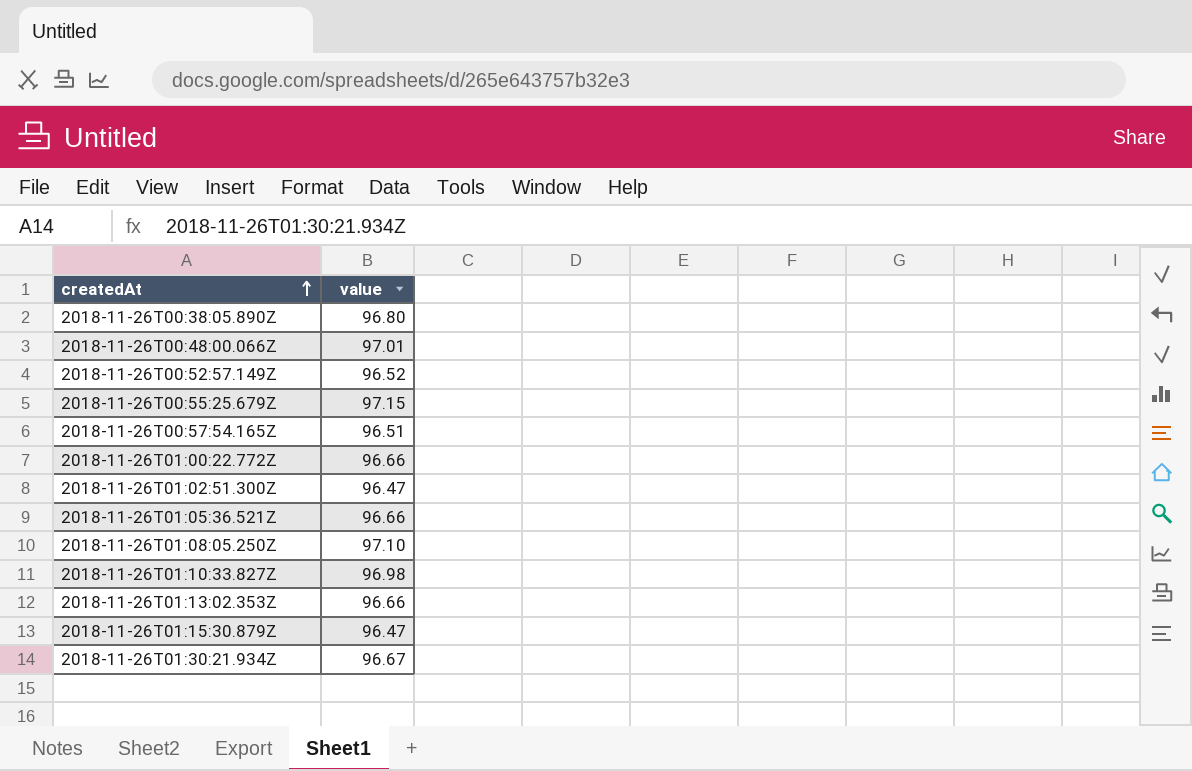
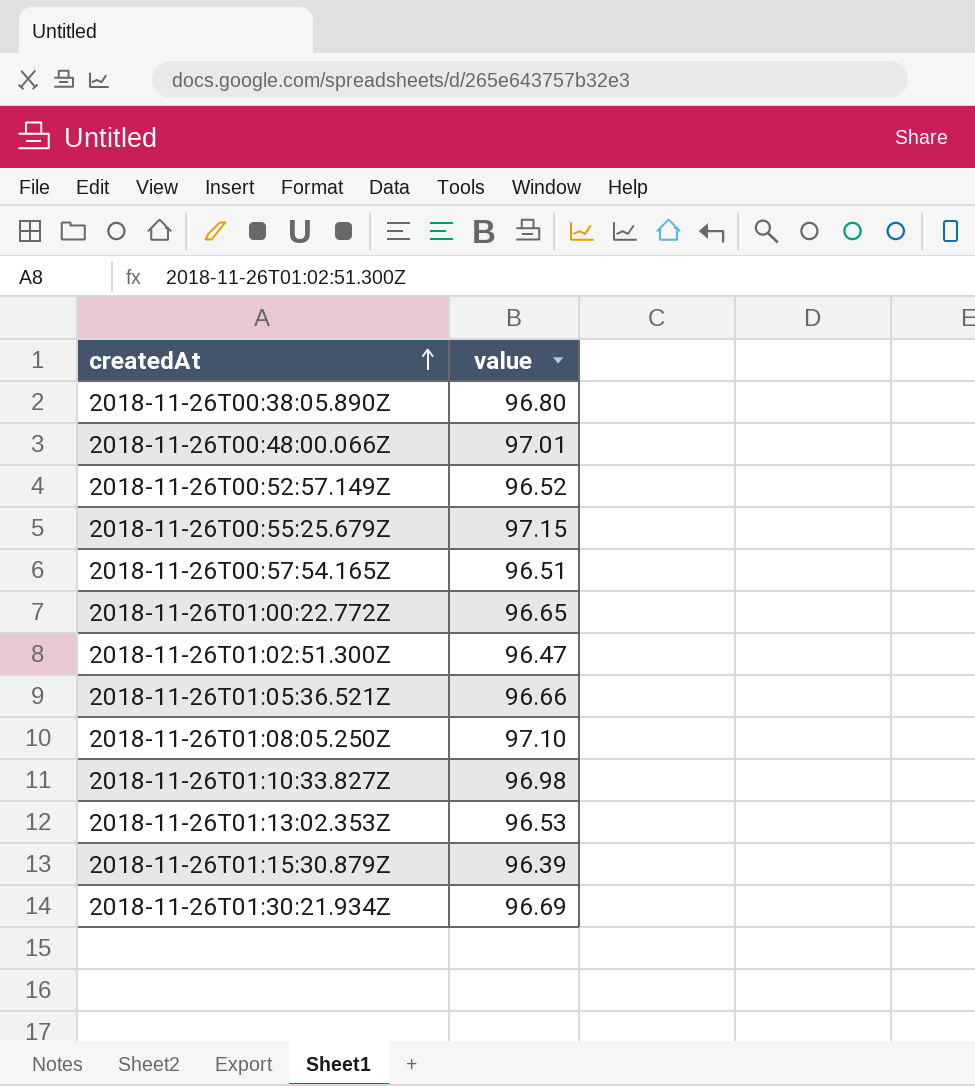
2018-11-26T01:00:22.772Z | value: 96.66 -> 96.65
2018-11-26T01:13:02.353Z | value: 96.66 -> 96.53
2018-11-26T01:15:30.879Z | value: 96.47 -> 96.39
2018-11-26T01:30:21.934Z | value: 96.67 -> 96.69

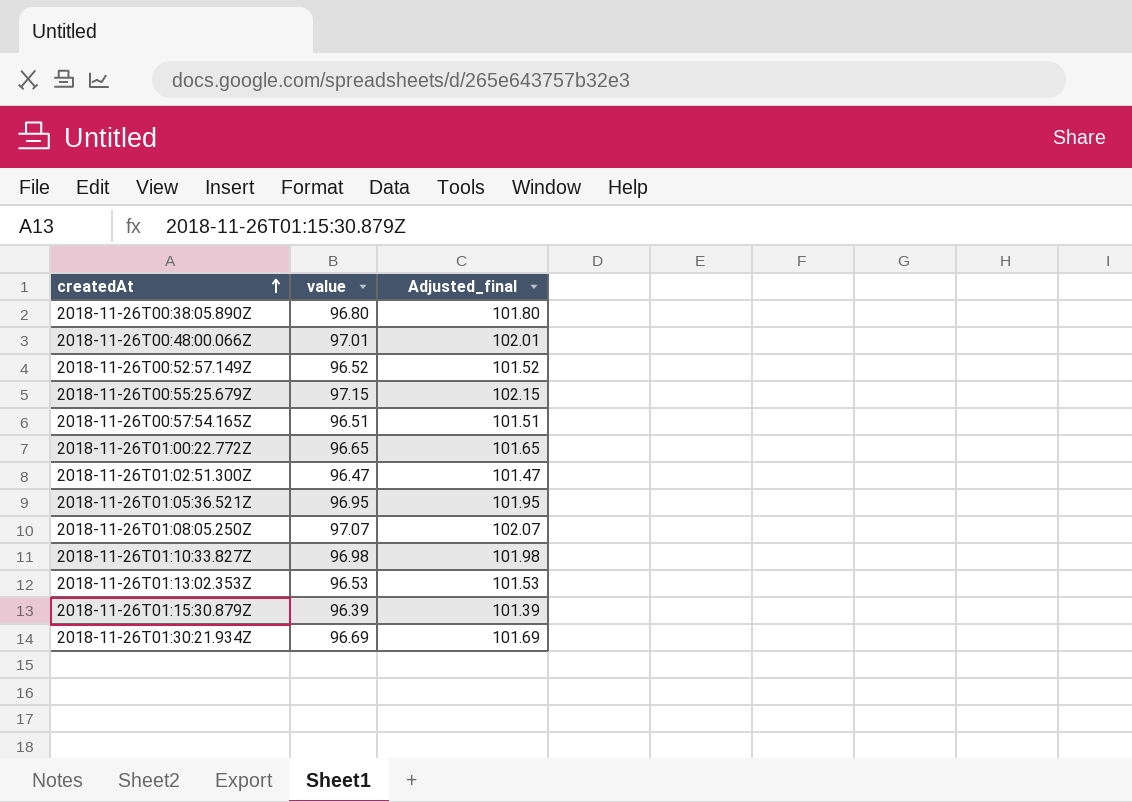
column Adjusted_final | formula: none -> [value] + 5
2018-11-26T01:05:36.521Z | value: 96.66 -> 96.95
2018-11-26T01:08:05.250Z | value: 97.10 -> 97.07

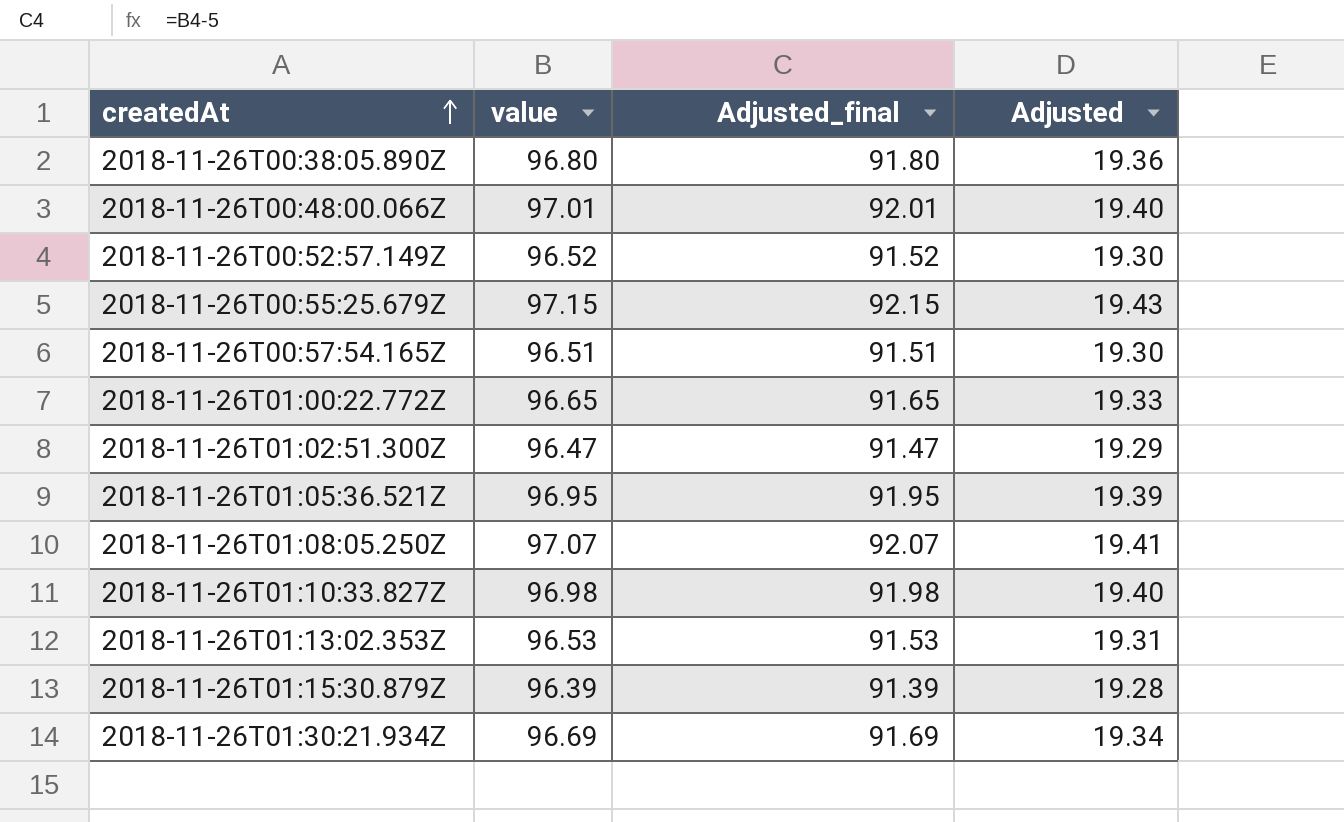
column Adjusted_final | formula: [value] + 5 -> [value] - 5
column Adjusted | formula: none -> [value] * 0.2

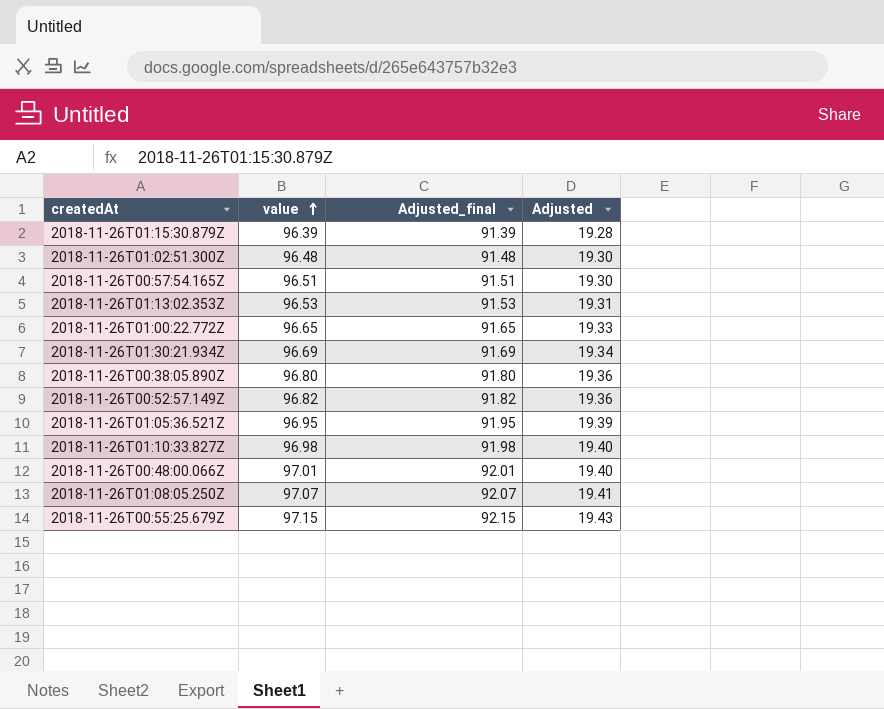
row order: createdAt ascending -> value ascending
2018-11-26T01:02:51.300Z | value: 96.47 -> 96.48
2018-11-26T01:02:51.300Z | Adjusted_final: 91.47 -> 91.48
2018-11-26T01:02:51.300Z | Adjusted: 19.29 -> 19.30
2018-11-26T00:52:57.149Z | value: 96.52 -> 96.82
2018-11-26T00:52:57.149Z | Adjusted_final: 91.52 -> 91.82
2018-11-26T00:52:57.149Z | Adjusted: 19.30 -> 19.36

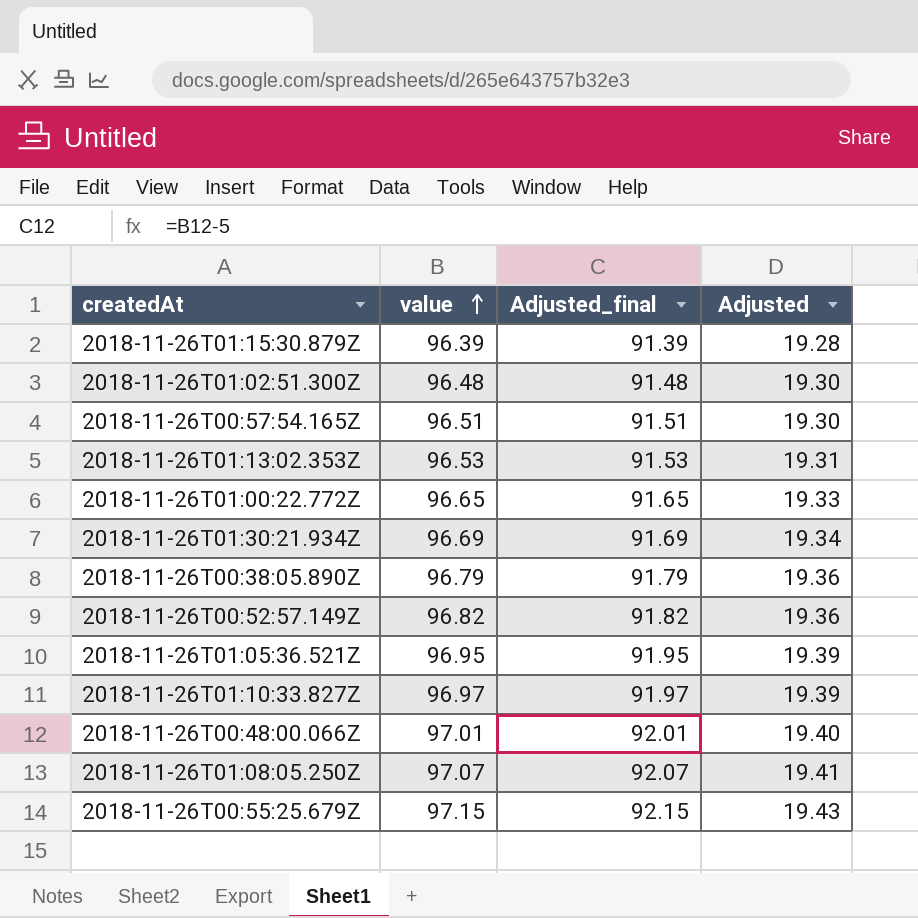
2018-11-26T00:38:05.890Z | value: 96.80 -> 96.79
2018-11-26T00:38:05.890Z | Adjusted_final: 91.80 -> 91.79
2018-11-26T01:10:33.827Z | value: 96.98 -> 96.97
2018-11-26T01:10:33.827Z | Adjusted_final: 91.98 -> 91.97
2018-11-26T01:10:33.827Z | Adjusted: 19.40 -> 19.39

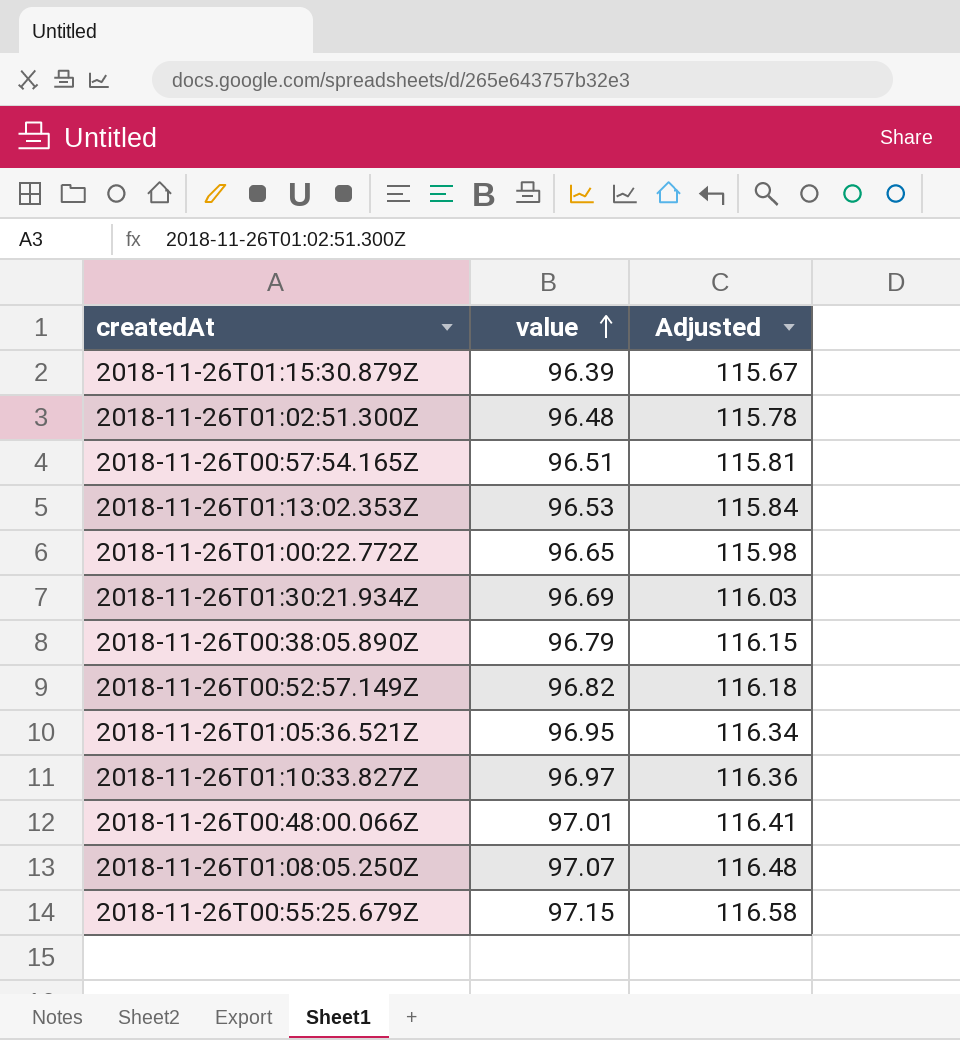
column Adjusted_final | formula: [value] - 5 -> none
column Adjusted | formula: [value] * 0.2 -> [value] * 1.2

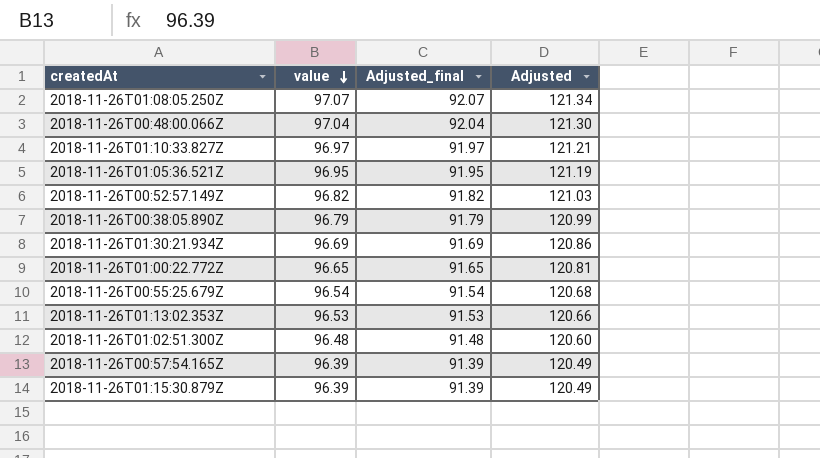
row order: value ascending -> value descending
column Adjusted_final | formula: none -> [value] - 5
column Adjusted | formula: [value] * 1.2 -> [value] * 1.25
2018-11-26T00:48:00.066Z | value: 97.01 -> 97.04
2018-11-26T00:55:25.679Z | value: 97.15 -> 96.54
2018-11-26T00:57:54.165Z | value: 96.51 -> 96.39

